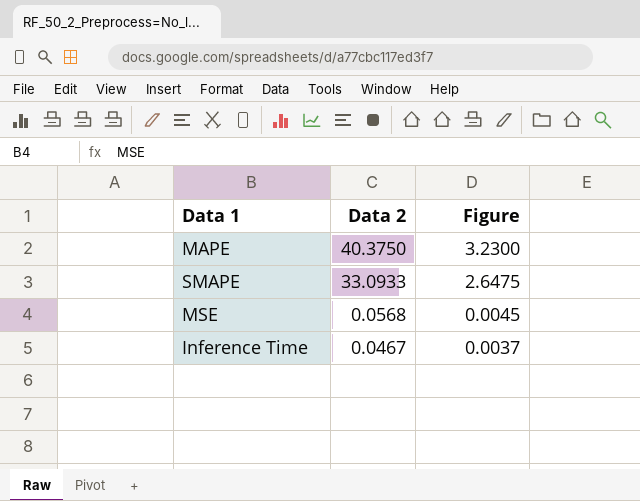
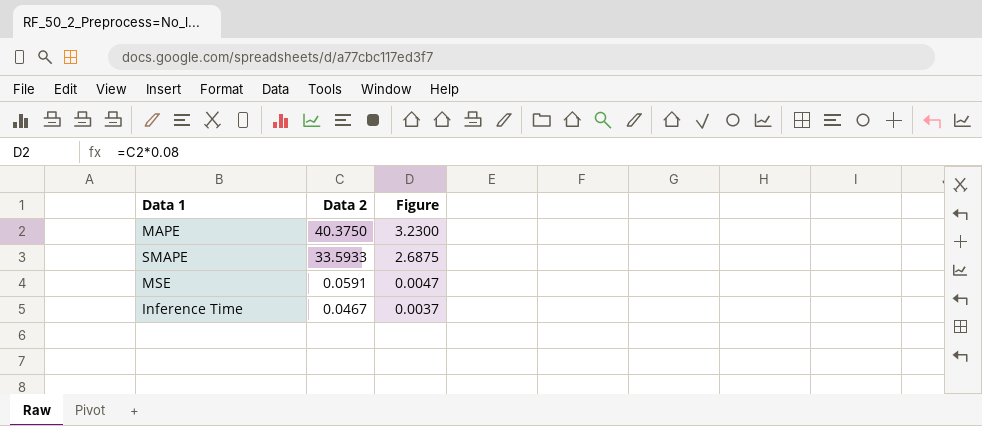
SMAPE | Data 2: 33.0933 -> 33.5933
SMAPE | Figure: 2.6475 -> 2.6875
MSE | Data 2: 0.0568 -> 0.0591
MSE | Figure: 0.0045 -> 0.0047

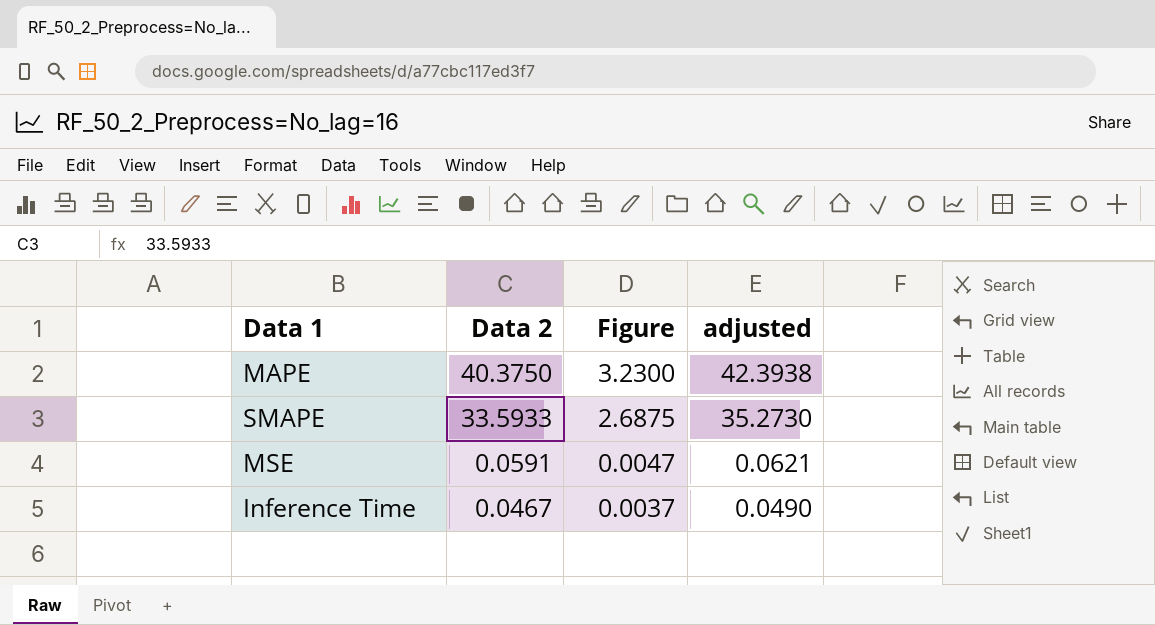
column adjusted | formula: none -> [Data 2] * 1.05

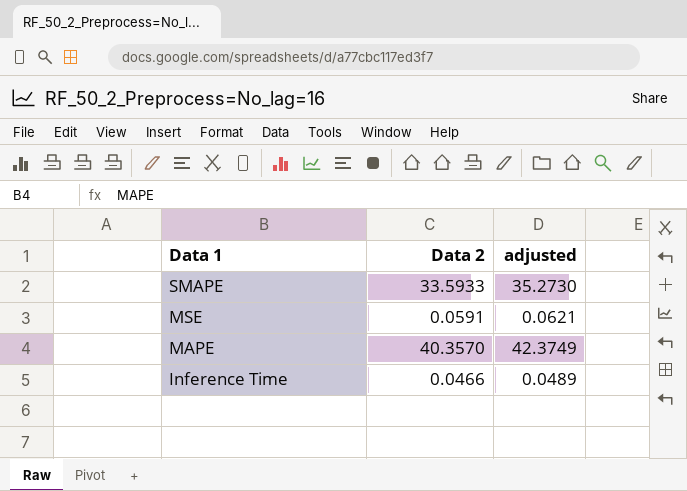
row order: Data 2 descending -> Data 1 descending
column Figure | formula: [Data 2] * 0.08 -> none
MAPE | Data 2: 40.3750 -> 40.3570
MAPE | adjusted: 42.3938 -> 42.3749
Inference Time | Data 2: 0.0467 -> 0.0466
Inference Time | adjusted: 0.0490 -> 0.0489

